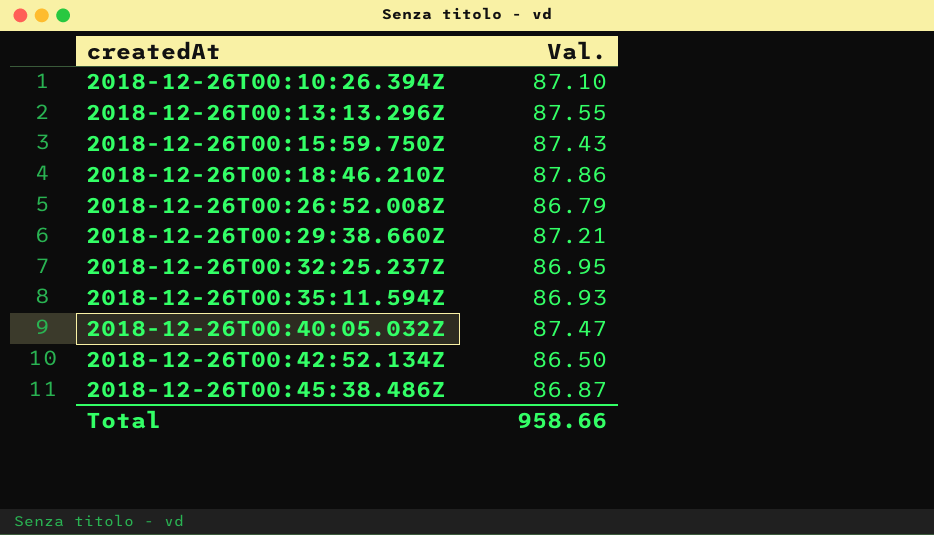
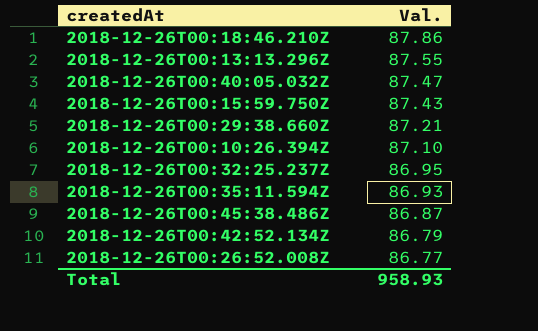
row order: createdAt ascending -> Val. descending
2018-12-26T00:42:52.134Z | Val.: 86.50 -> 86.79
2018-12-26T00:26:52.008Z | Val.: 86.79 -> 86.77
Total | Val.: 958.66 -> 958.93

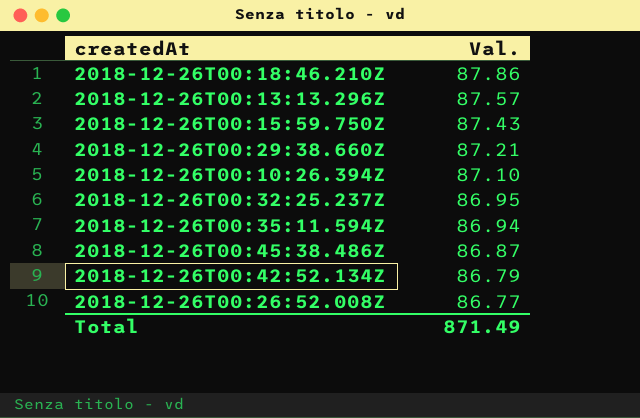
row 2018-12-26T00:40:05.032Z: 87.47 -> none
2018-12-26T00:13:13.296Z | Val.: 87.55 -> 87.57
2018-12-26T00:35:11.594Z | Val.: 86.93 -> 86.94
Total | Val.: 958.93 -> 871.49

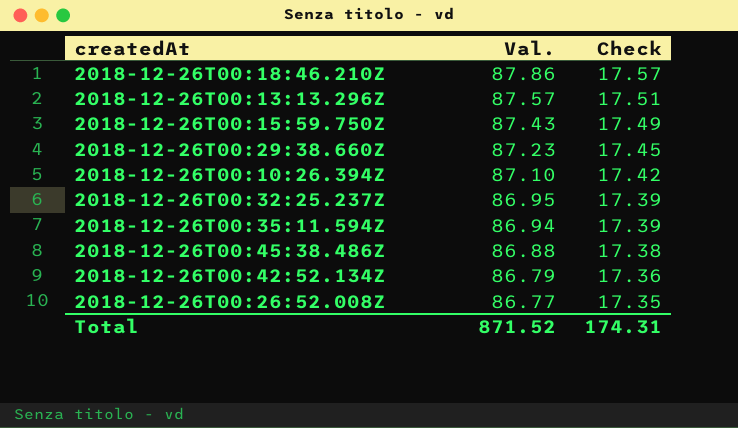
column Check | formula: none -> [Val.] * 0.2
2018-12-26T00:29:38.660Z | Val.: 87.21 -> 87.23
2018-12-26T00:45:38.486Z | Val.: 86.87 -> 86.88
Total | Val.: 871.49 -> 871.52

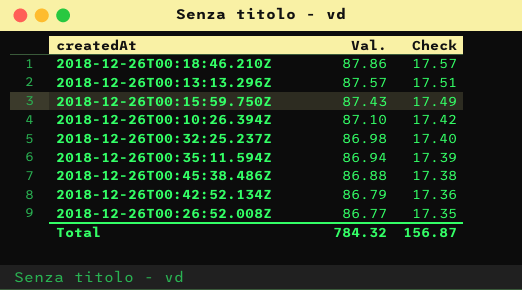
row 2018-12-26T00:29:38.660Z: 87.23 | 17.45 -> none
2018-12-26T00:32:25.237Z | Val.: 86.95 -> 86.98
2018-12-26T00:32:25.237Z | Check: 17.39 -> 17.40
Total | Val.: 871.52 -> 784.32
Total | Check: 174.31 -> 156.87

